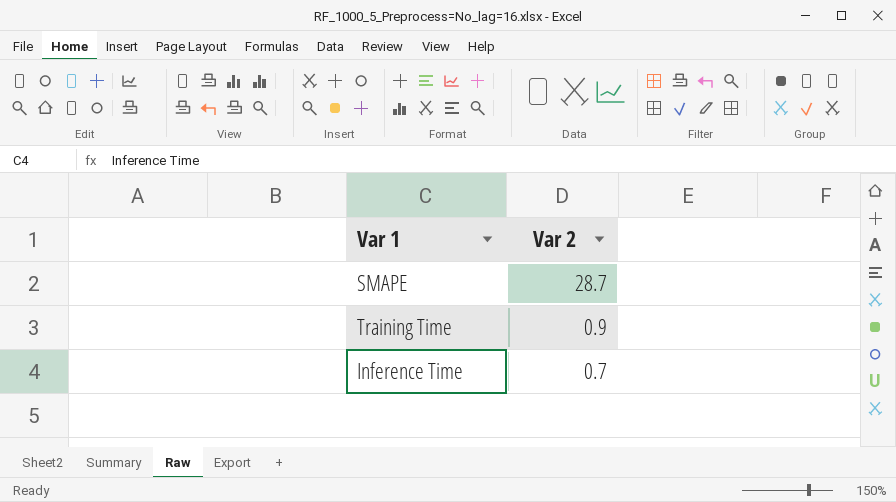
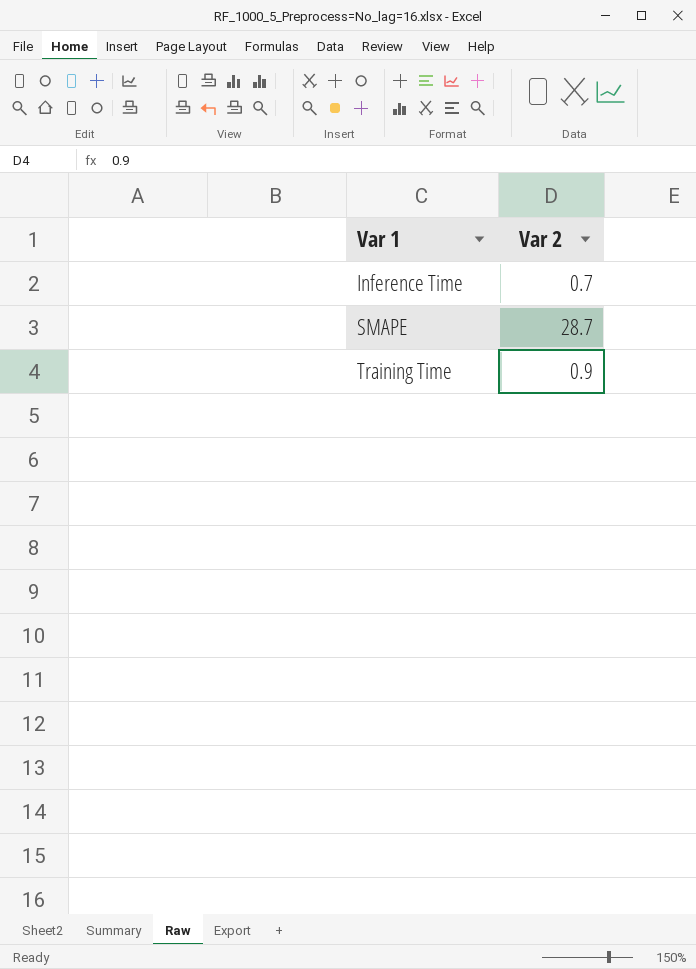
row order: Var 2 descending -> Var 1 ascending

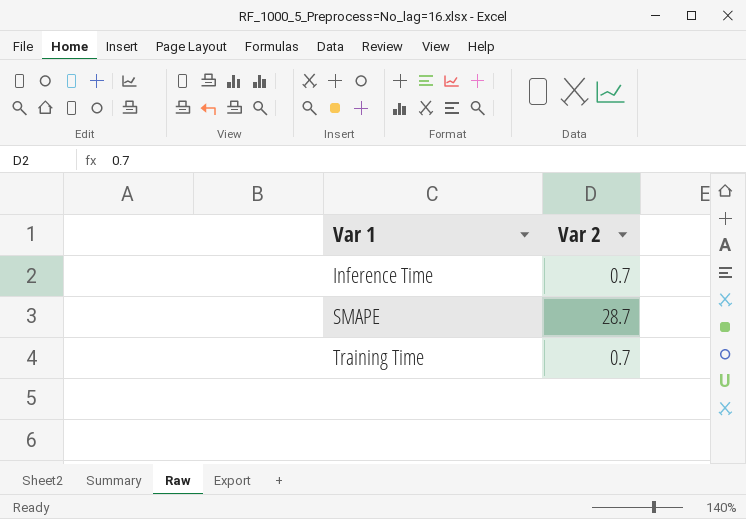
Training Time | Var 2: 0.9 -> 0.7

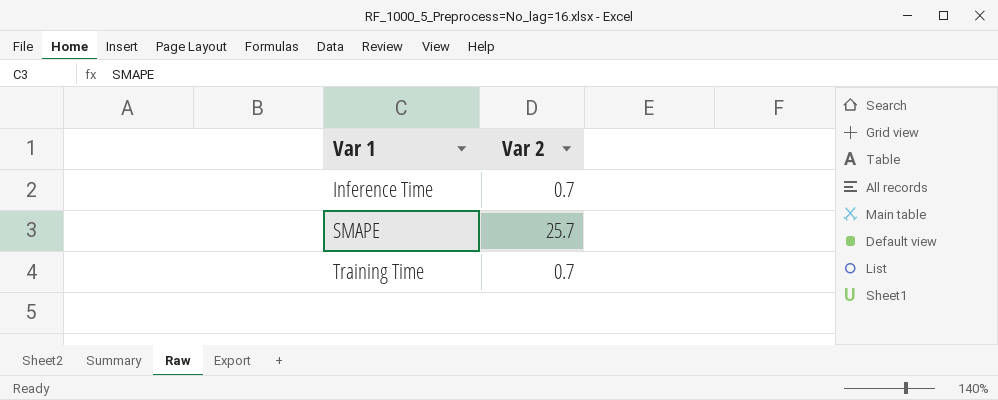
SMAPE | Var 2: 28.7 -> 25.7

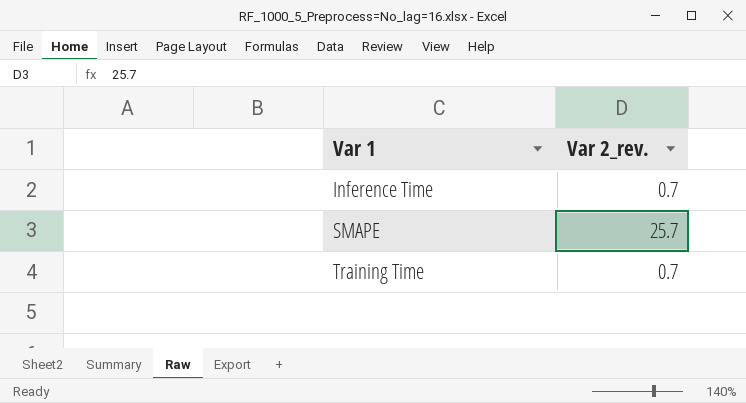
column name: Var 2 -> Var 2_rev.

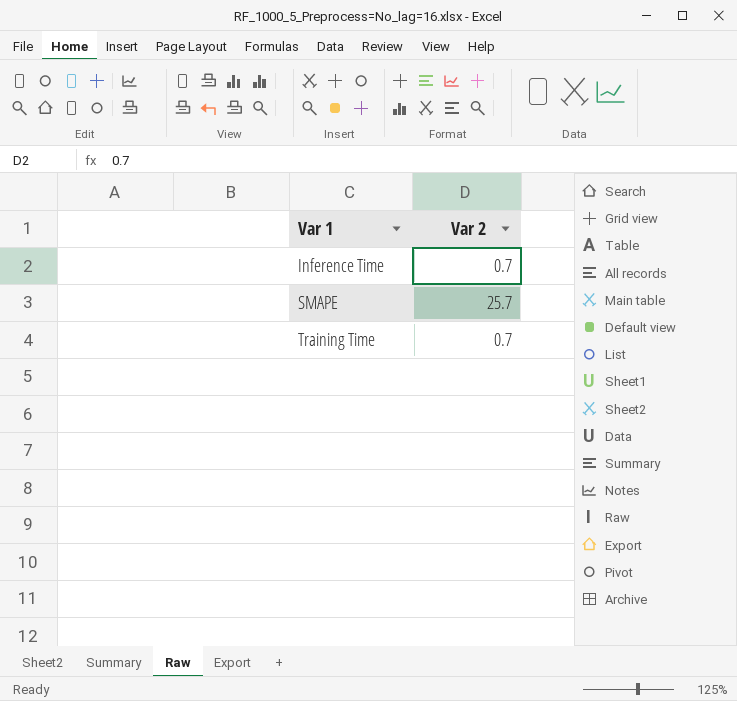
column name: Var 2_rev. -> Var 2

